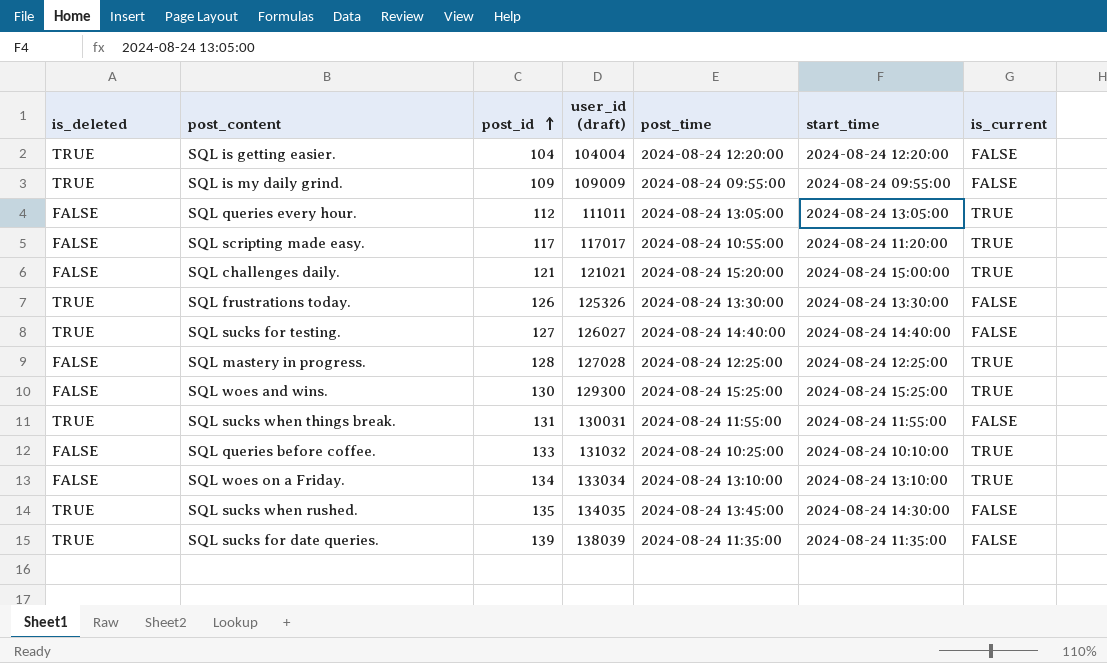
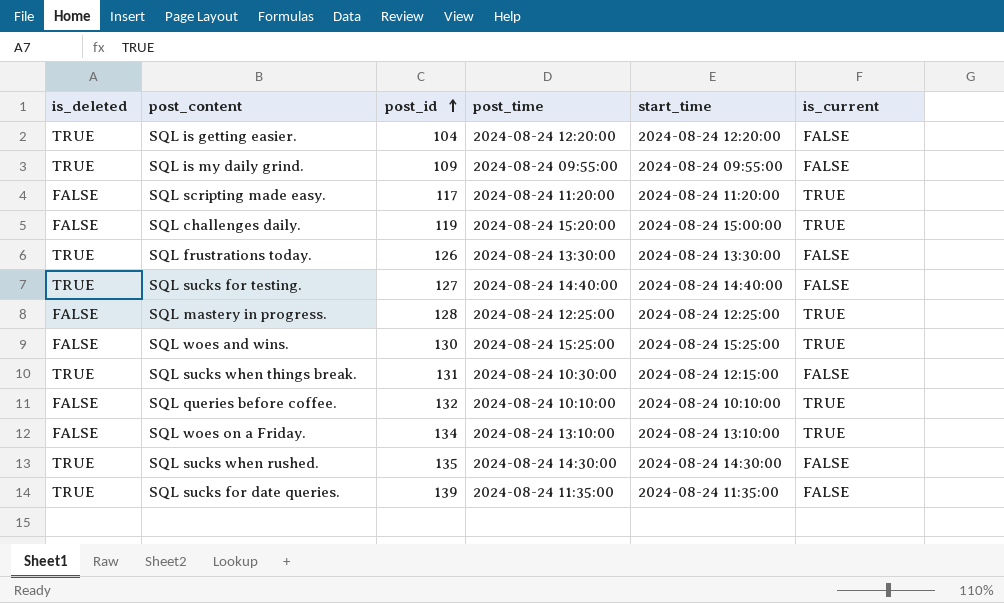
column user_id (draft) | position: 4 -> none
row SQL queries every hour.: FALSE | 112 | 111011 | 2024-08-24 13:05:00 | 2024-08-24 13:05:00 | TRUE -> none
SQL scripting made easy. | post_time: 2024-08-24 10:55:00 -> 2024-08-24 11:20:00
SQL challenges daily. | post_id: 121 -> 119
SQL sucks when things break. | post_time: 2024-08-24 11:55:00 -> 2024-08-24 10:30:00
SQL sucks when things break. | start_time: 2024-08-24 11:55:00 -> 2024-08-24 12:15:00
SQL queries before coffee. | post_id: 133 -> 132
SQL queries before coffee. | post_time: 2024-08-24 10:25:00 -> 2024-08-24 10:10:00
SQL sucks when rushed. | post_time: 2024-08-24 13:45:00 -> 2024-08-24 14:30:00

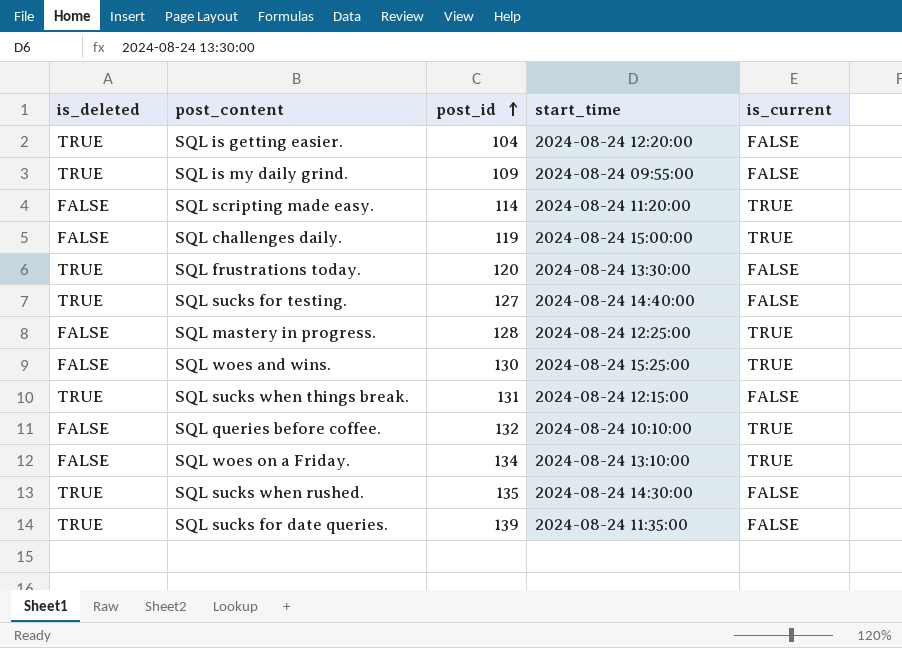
column post_time | position: 4 -> none
SQL scripting made easy. | post_id: 117 -> 114
SQL frustrations today. | post_id: 126 -> 120

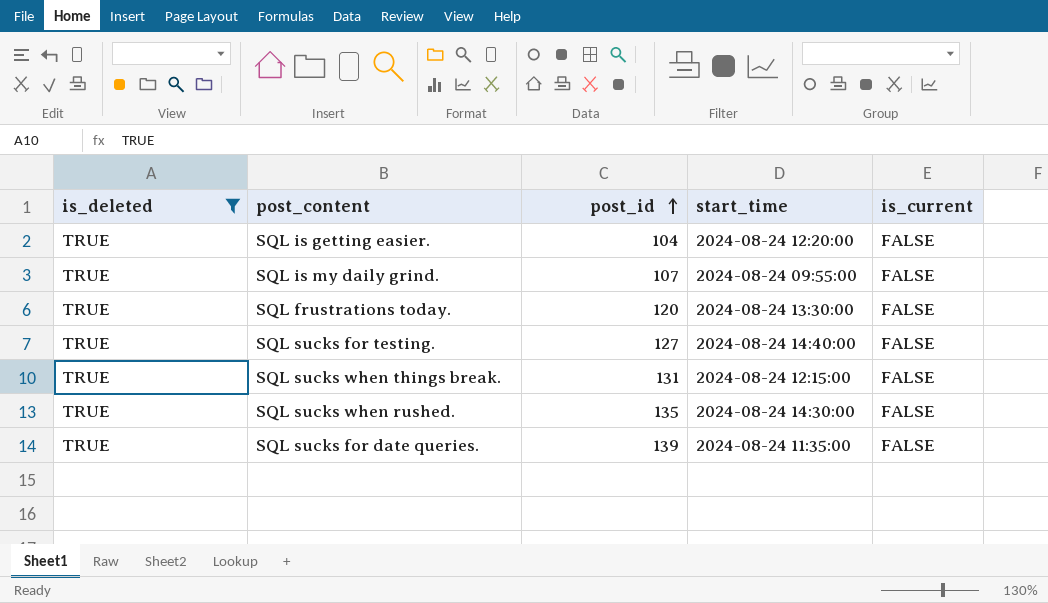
filter: none -> is_deleted = TRUE
SQL is my daily grind. | post_id: 109 -> 107

